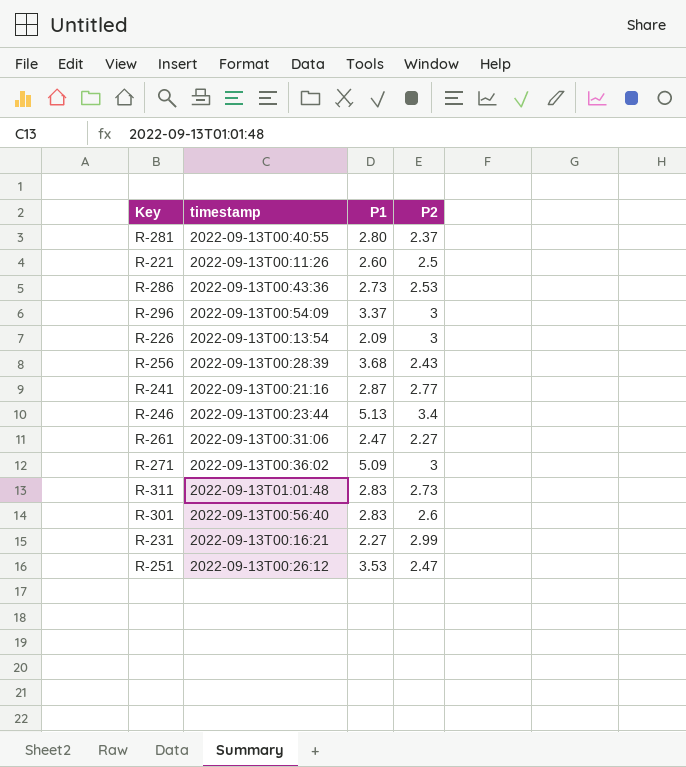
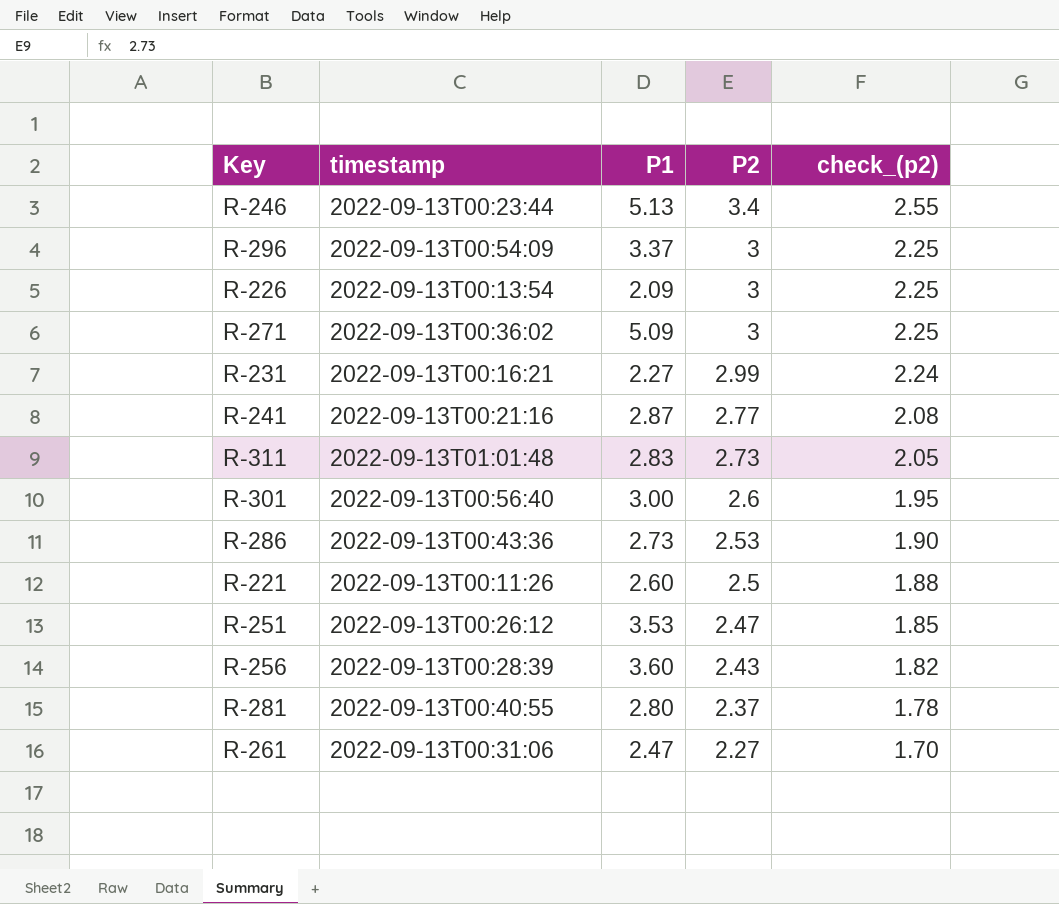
row order: none -> P2 descending
column check_(p2) | formula: none -> [P2] * 0.75
R-301 | P1: 2.83 -> 3.00
R-256 | P1: 3.68 -> 3.60

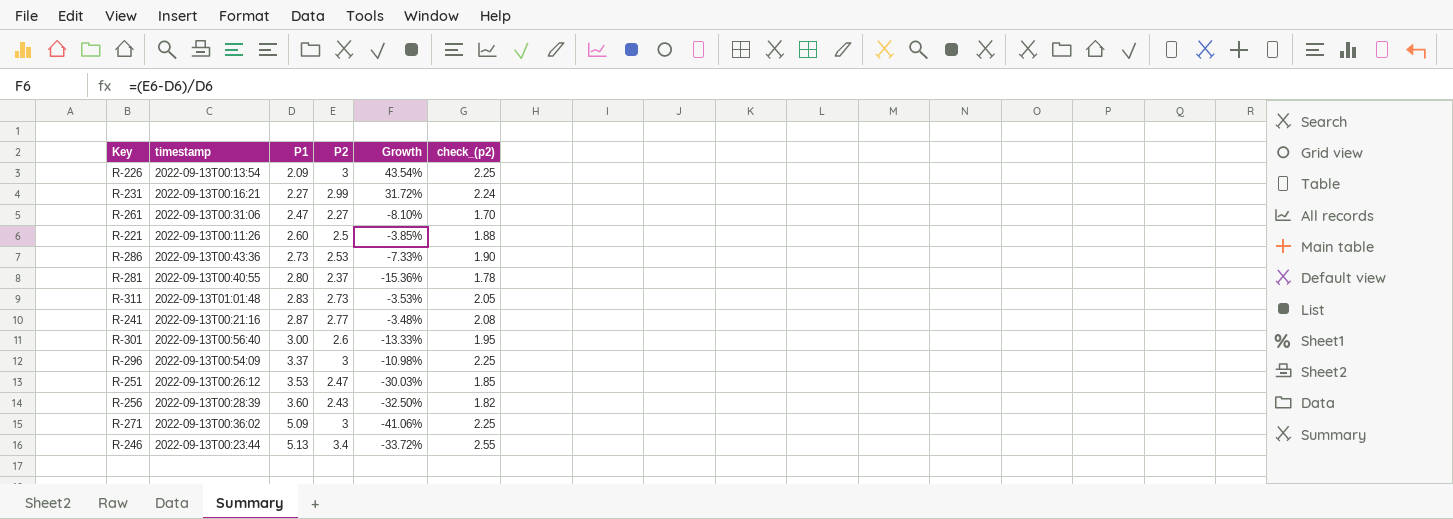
row order: P2 descending -> P1 ascending
column Growth | formula: none -> ([P2] - [P1]) / [P1]

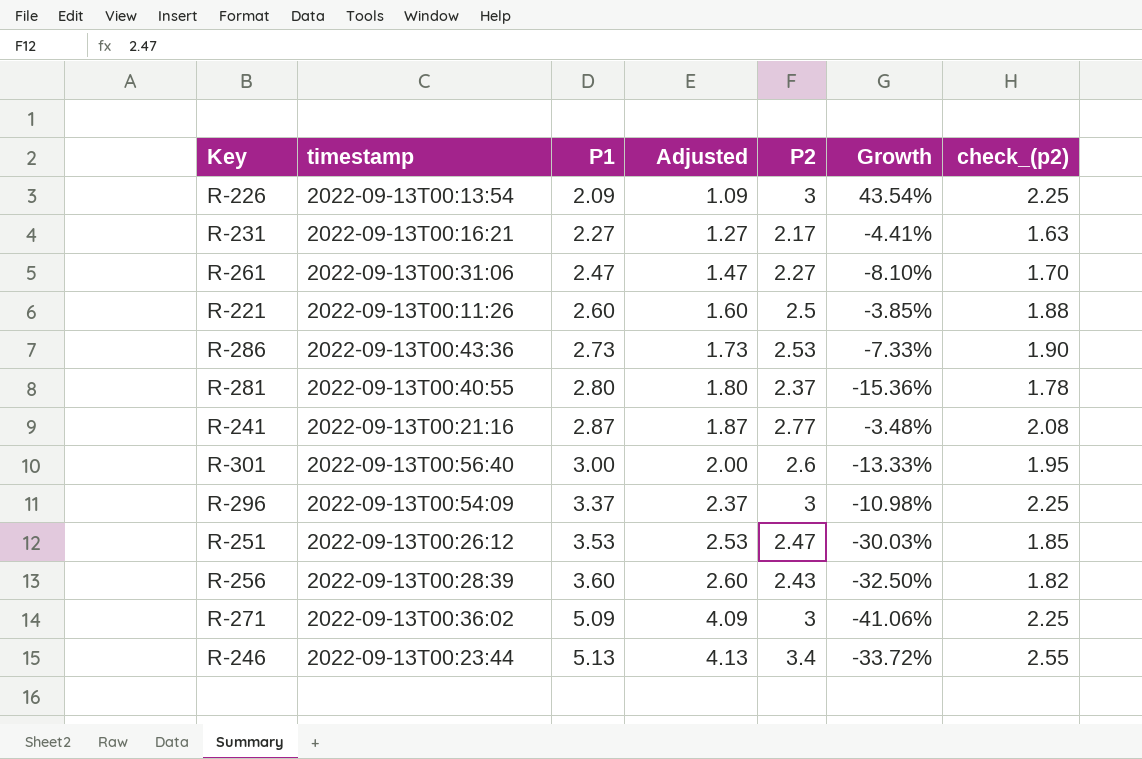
column Adjusted | formula: none -> [P1] - 1
row R-311: 2022-09-13T01:01:48 | 2.83 | 2.73 | -3.53% | 2.05 -> none
R-231 | P2: 2.99 -> 2.17
R-231 | Growth: 31.72% -> -4.41%
R-231 | check_(p2): 2.24 -> 1.63

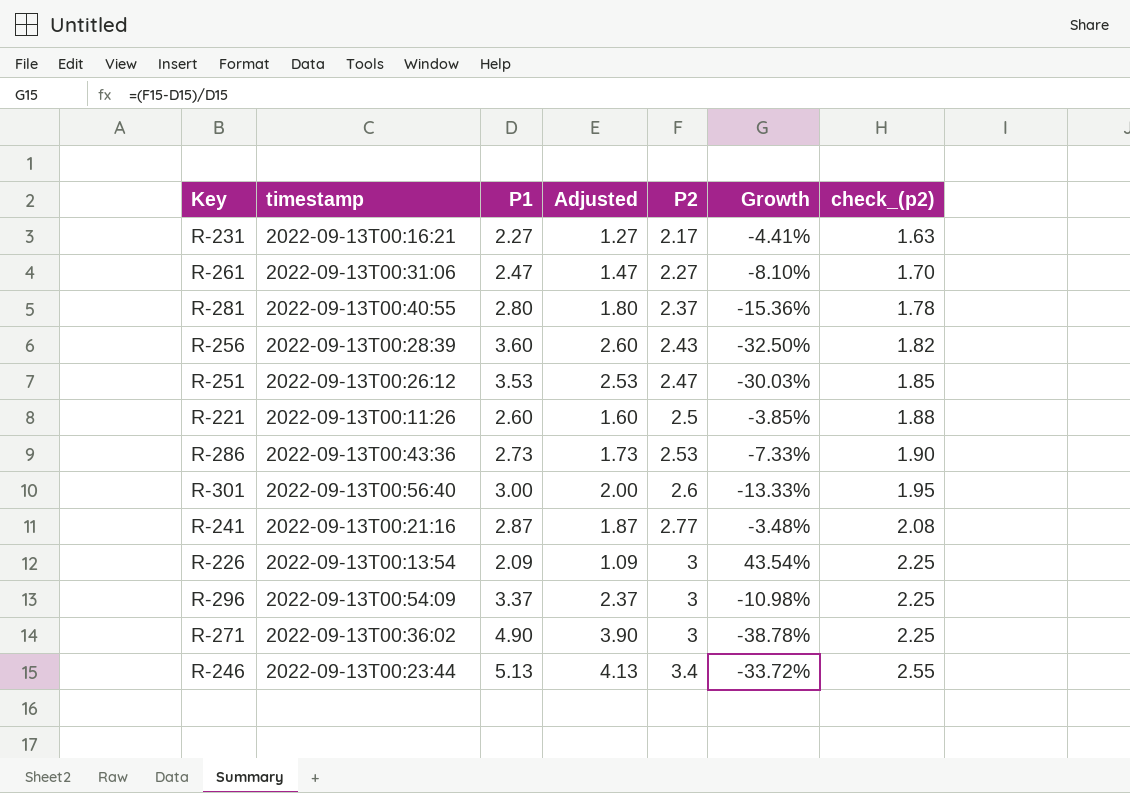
row order: P1 ascending -> P2 ascending
R-271 | P1: 5.09 -> 4.90
R-271 | Adjusted: 4.09 -> 3.90
R-271 | Growth: -41.06% -> -38.78%

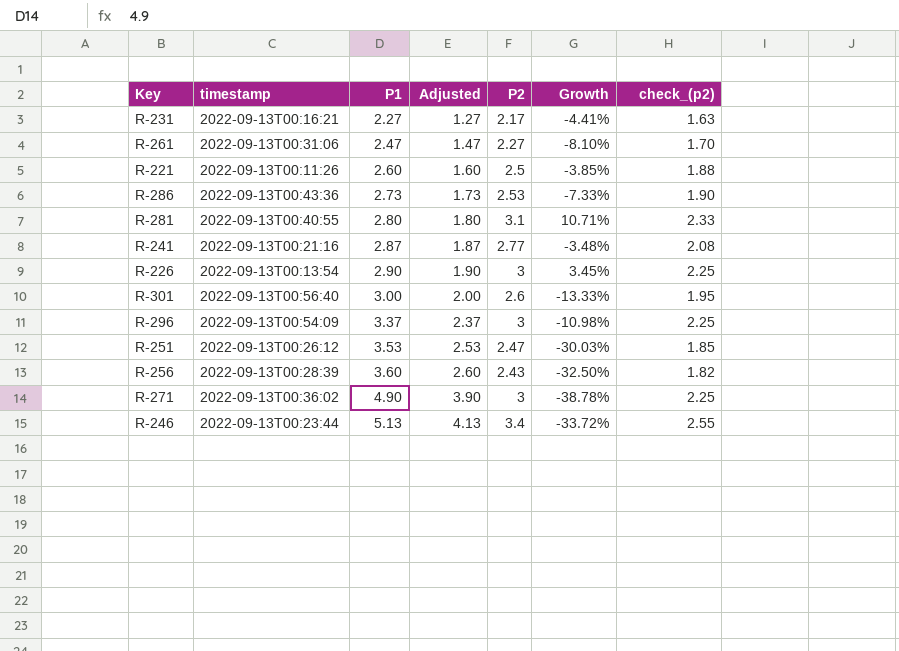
row order: P2 ascending -> P1 ascending
R-281 | P2: 2.37 -> 3.1
R-281 | Growth: -15.36% -> 10.71%
R-281 | check_(p2): 1.78 -> 2.33
R-226 | P1: 2.09 -> 2.90
R-226 | Adjusted: 1.09 -> 1.90
R-226 | Growth: 43.54% -> 3.45%

